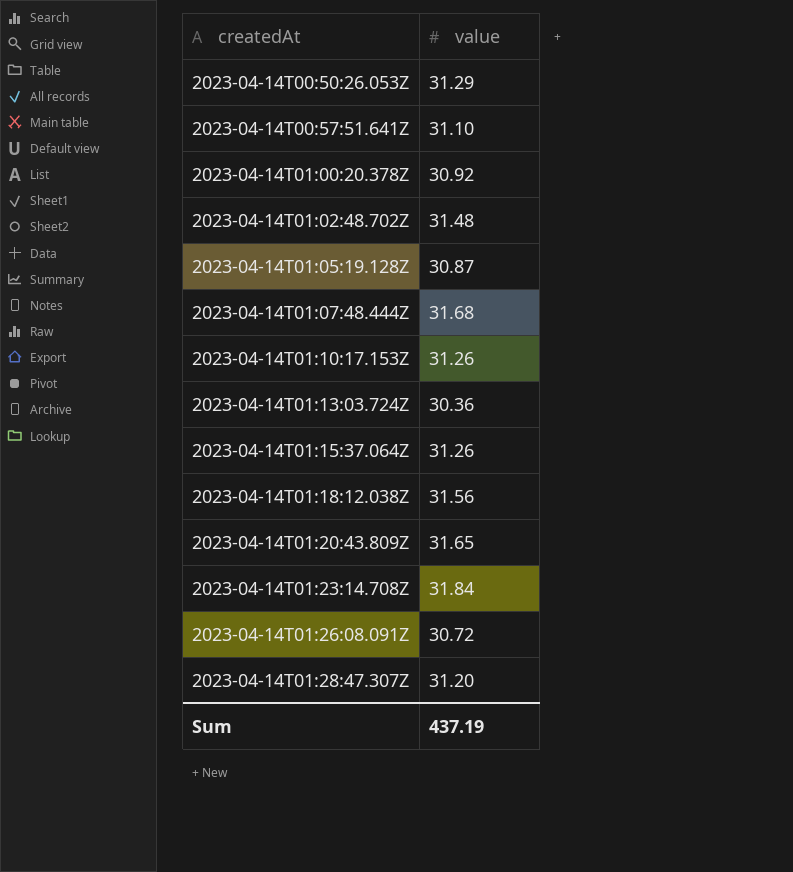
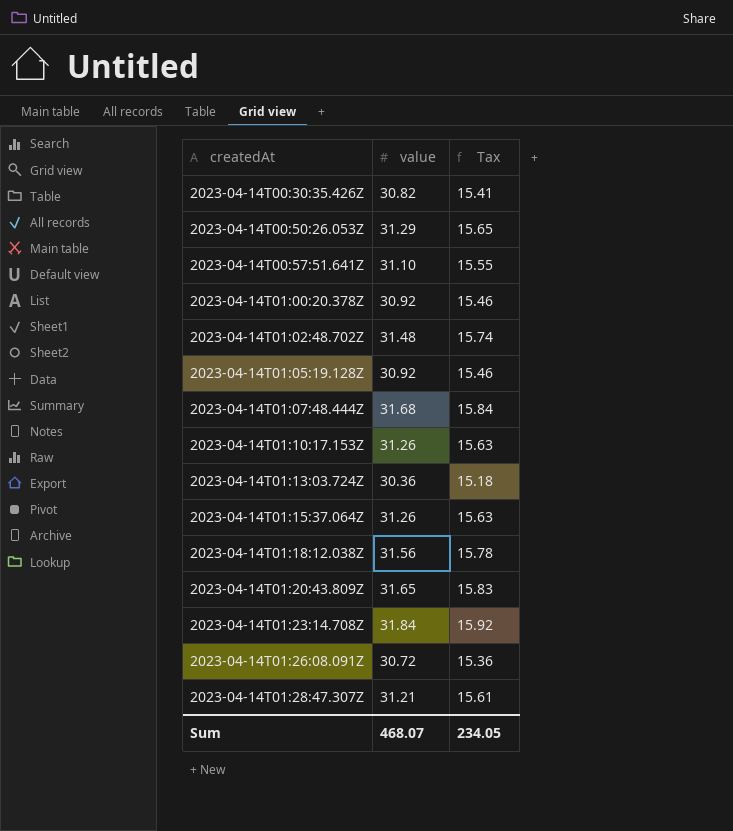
column Tax | formula: none -> [value] * 0.5
row 2023-04-14T00:30:35.426Z: none -> 30.82 | 15.41
2023-04-14T01:05:19.128Z | value: 30.87 -> 30.92
2023-04-14T01:28:47.307Z | value: 31.20 -> 31.21
Sum | value: 437.19 -> 468.07

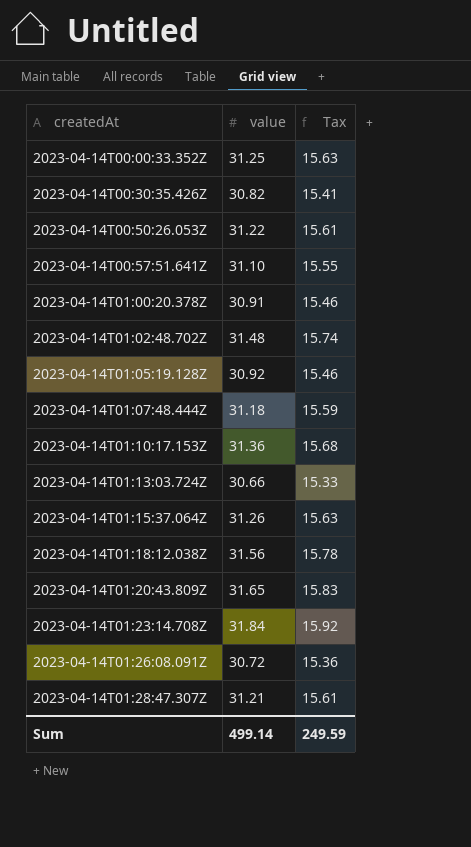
row 2023-04-14T00:00:33.352Z: none -> 31.25 | 15.63
2023-04-14T00:50:26.053Z | value: 31.29 -> 31.22
2023-04-14T00:50:26.053Z | Tax: 15.65 -> 15.61
2023-04-14T01:00:20.378Z | value: 30.92 -> 30.91
2023-04-14T01:07:48.444Z | value: 31.68 -> 31.18
2023-04-14T01:07:48.444Z | Tax: 15.84 -> 15.59
2023-04-14T01:10:17.153Z | value: 31.26 -> 31.36
2023-04-14T01:10:17.153Z | Tax: 15.63 -> 15.68
2023-04-14T01:13:03.724Z | value: 30.36 -> 30.66
2023-04-14T01:13:03.724Z | Tax: 15.18 -> 15.33
Sum | value: 468.07 -> 499.14
Sum | Tax: 234.05 -> 249.59

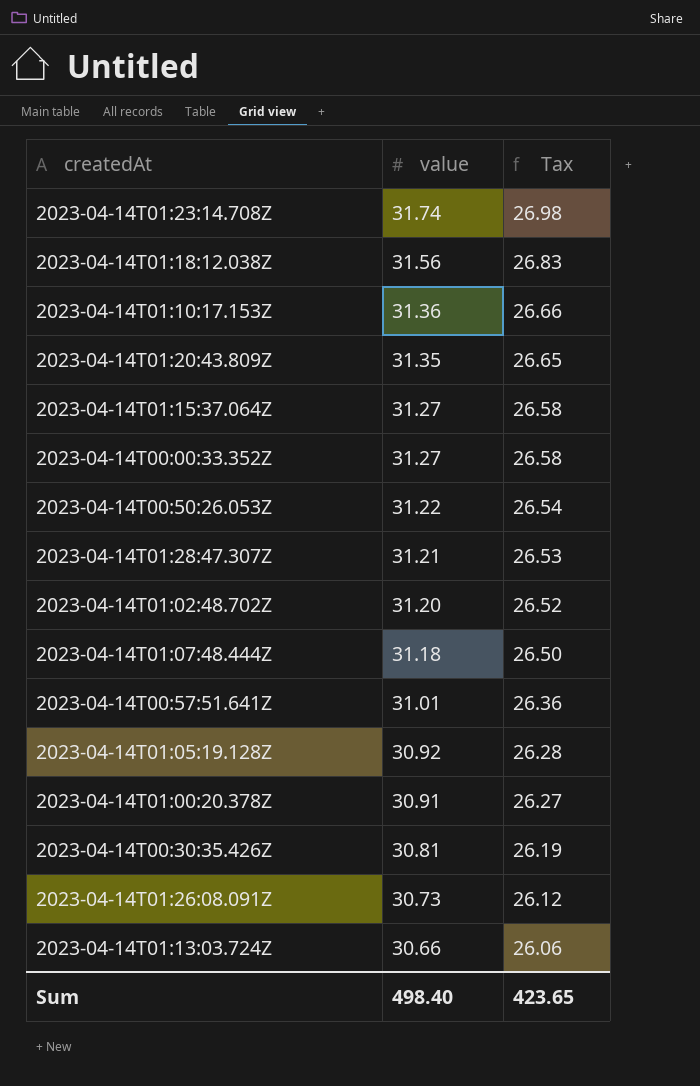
row order: createdAt ascending -> value descending
column Tax | formula: [value] * 0.5 -> [value] * 0.85
2023-04-14T01:23:14.708Z | value: 31.84 -> 31.74
2023-04-14T01:20:43.809Z | value: 31.65 -> 31.35
2023-04-14T01:15:37.064Z | value: 31.26 -> 31.27
2023-04-14T00:00:33.352Z | value: 31.25 -> 31.27
2023-04-14T01:02:48.702Z | value: 31.48 -> 31.20
2023-04-14T00:57:51.641Z | value: 31.10 -> 31.01
2023-04-14T00:30:35.426Z | value: 30.82 -> 30.81
2023-04-14T01:26:08.091Z | value: 30.72 -> 30.73
Sum | value: 499.14 -> 498.40
Sum | Tax: 249.59 -> 423.65

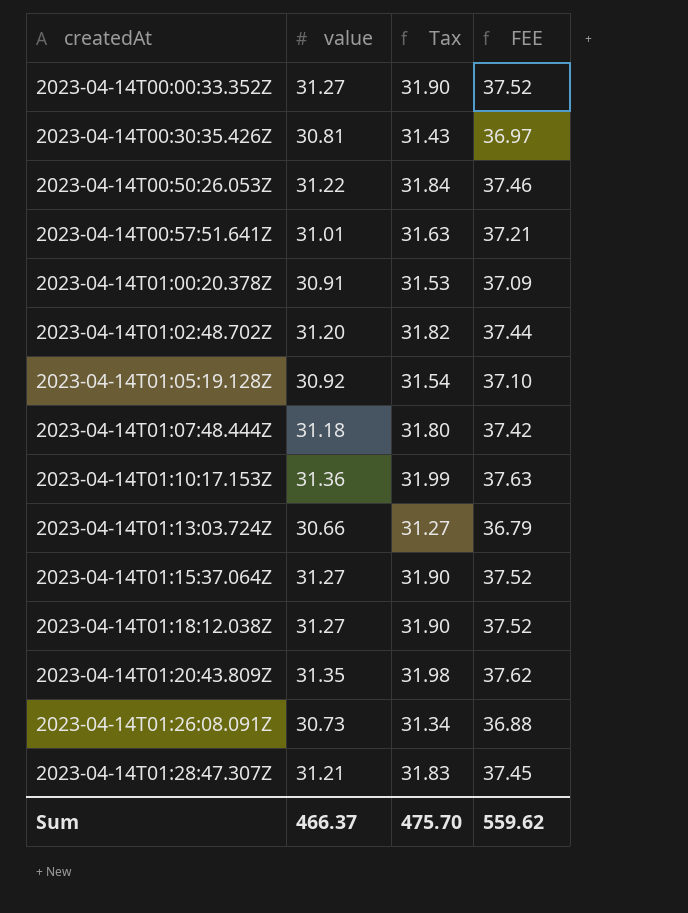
row order: value descending -> createdAt ascending
column Tax | formula: [value] * 0.85 -> [value] * 1.02
column FEE | formula: none -> [value] * 1.2
row 2023-04-14T01:23:14.708Z: 31.74 | 26.98 -> none
2023-04-14T01:18:12.038Z | value: 31.56 -> 31.27
Sum | value: 498.40 -> 466.37
Sum | Tax: 423.65 -> 475.70

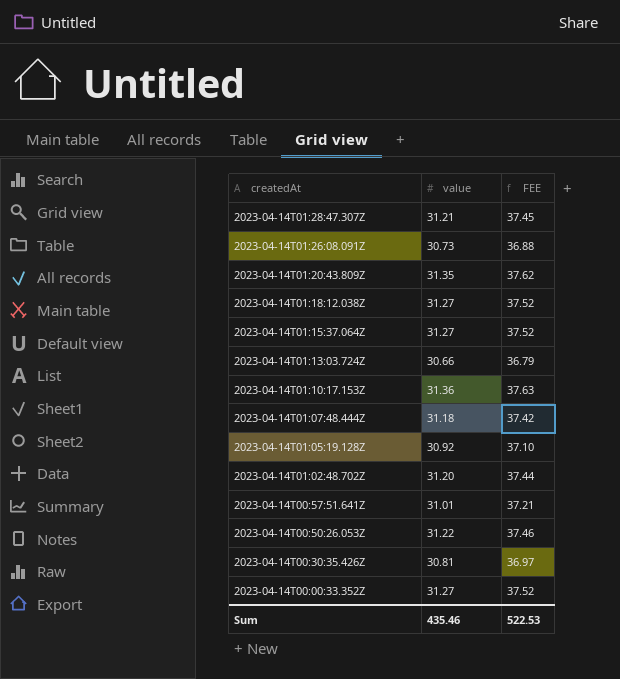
row order: createdAt ascending -> createdAt descending
column Tax | formula: [value] * 1.02 -> none
row 2023-04-14T01:00:20.378Z: 30.91 | 31.53 | 37.09 -> none
Sum | value: 466.37 -> 435.46
Sum | FEE: 559.62 -> 522.53

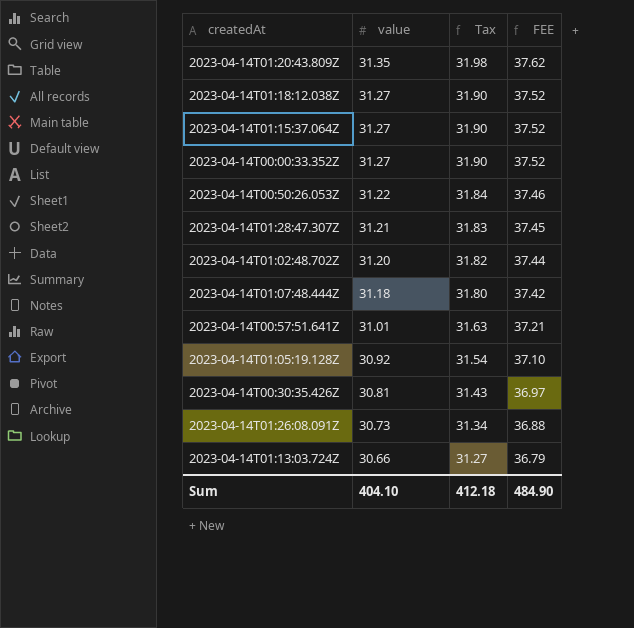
row order: createdAt descending -> value descending
column Tax | formula: none -> [value] * 1.02
row 2023-04-14T01:10:17.153Z: 31.36 | 37.63 -> none
Sum | value: 435.46 -> 404.10
Sum | FEE: 522.53 -> 484.90

